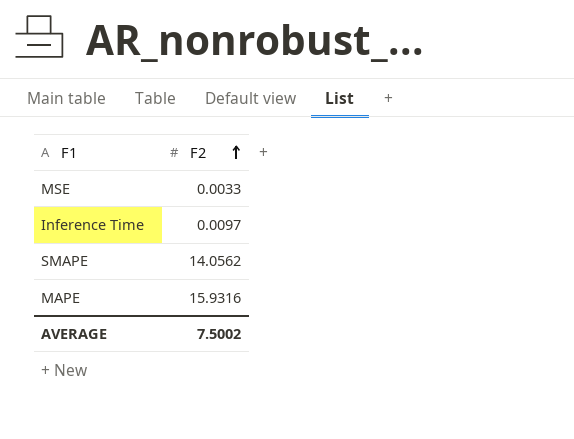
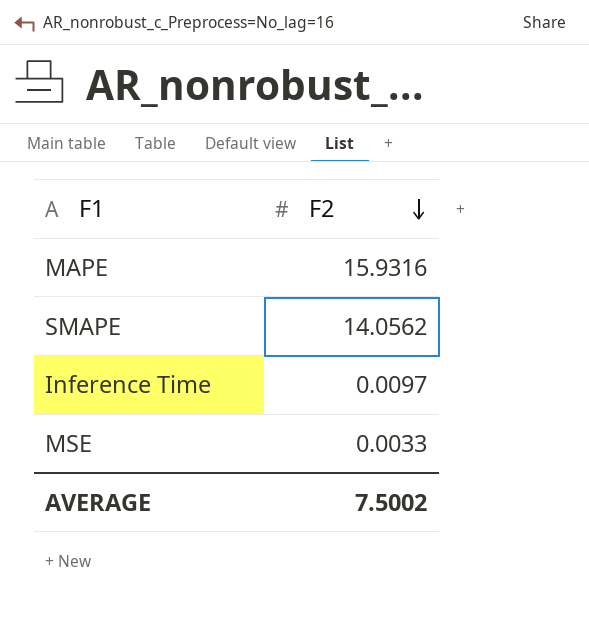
row order: F2 ascending -> F2 descending

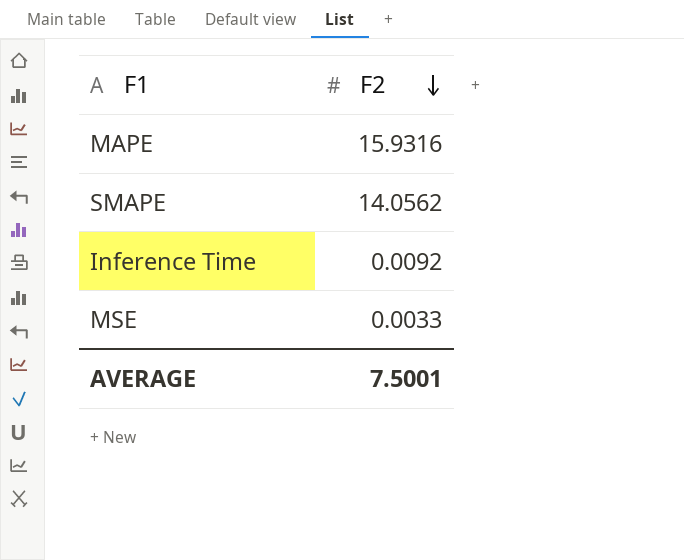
Inference Time | F2: 0.0097 -> 0.0092
AVERAGE | F2: 7.5002 -> 7.5001

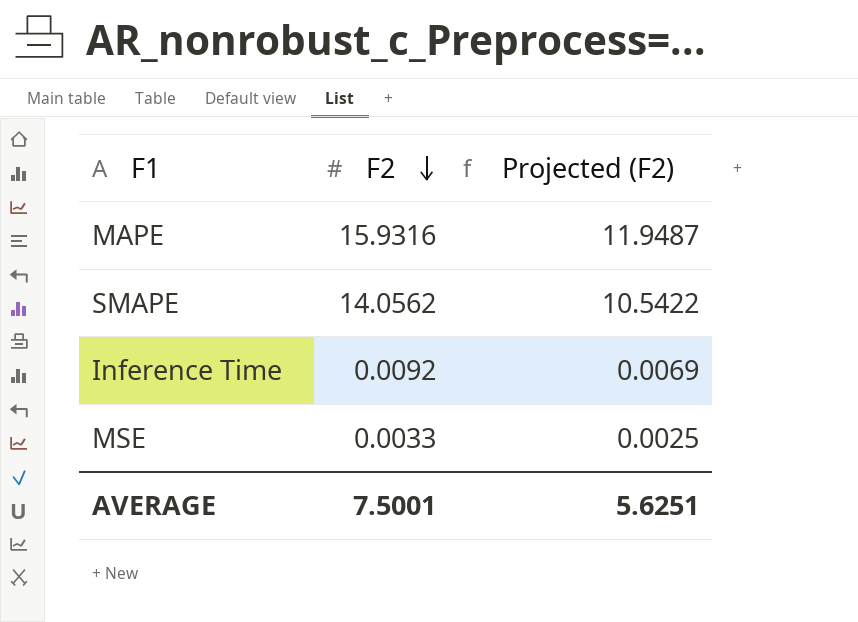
column Projected (F2) | formula: none -> [F2] * 0.75

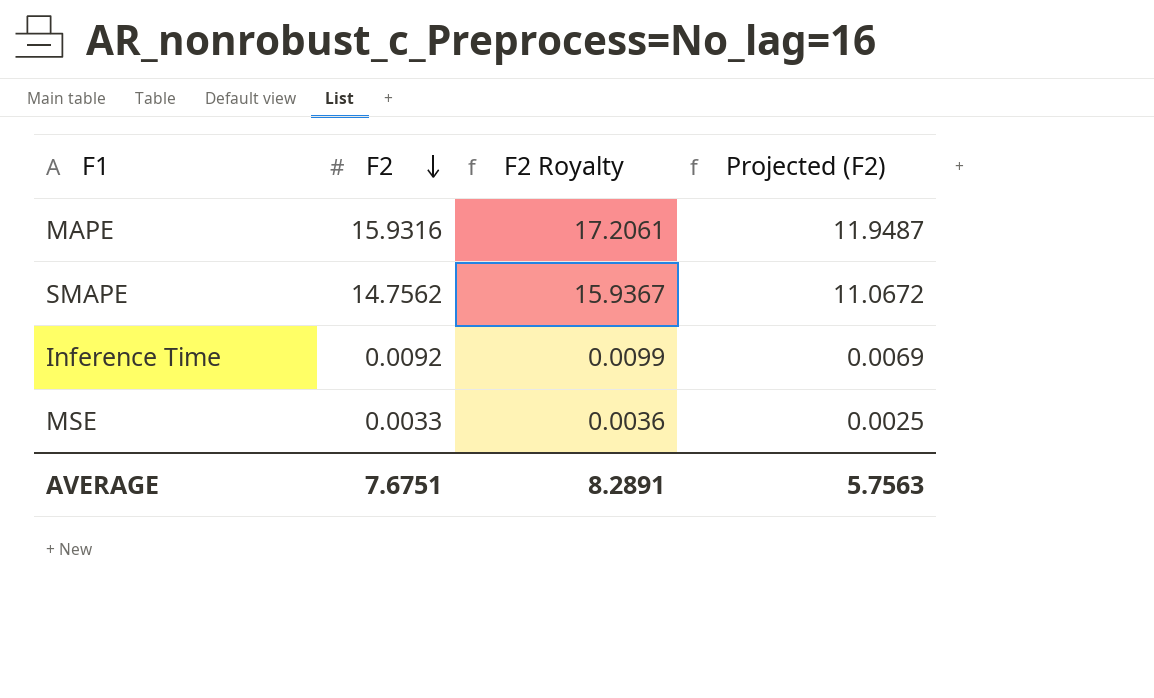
column F2 Royalty | formula: none -> [F2] * 1.08
SMAPE | F2: 14.0562 -> 14.7562
SMAPE | Projected (F2): 10.5422 -> 11.0672
AVERAGE | F2: 7.5001 -> 7.6751
AVERAGE | Projected (F2): 5.6251 -> 5.7563

